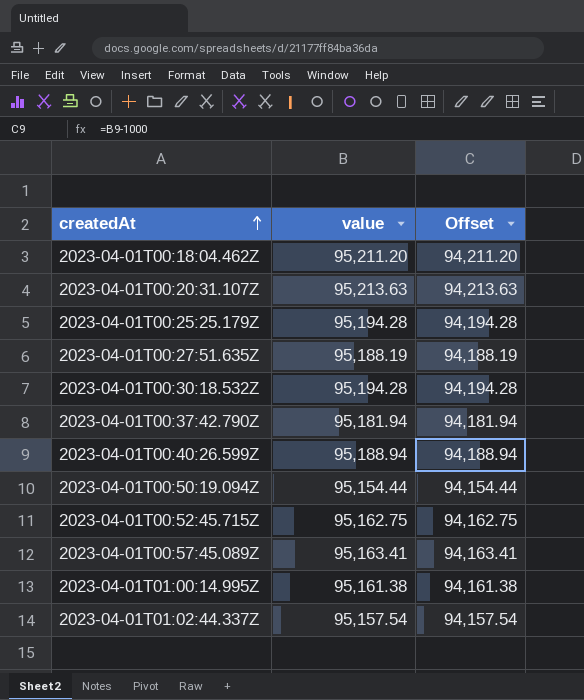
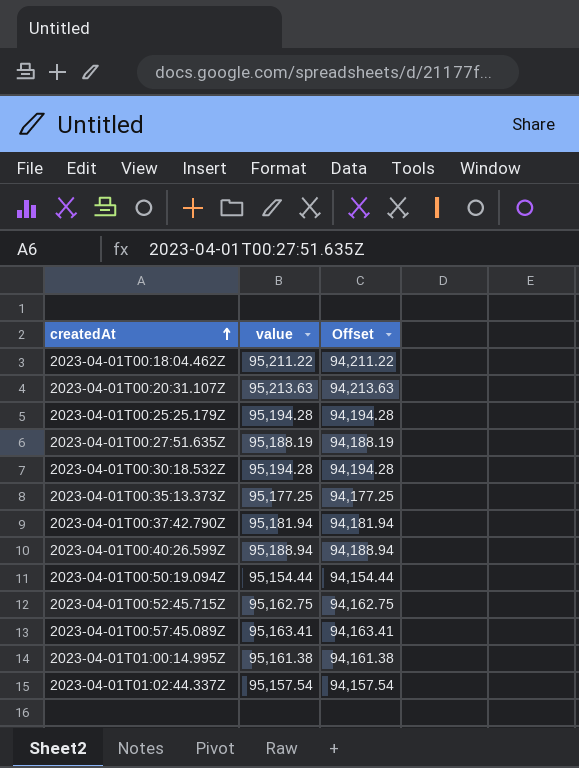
2023-04-01T00:18:04.462Z | value: 95,211.20 -> 95,211.22
2023-04-01T00:18:04.462Z | Offset: 94,211.20 -> 94,211.22
row 2023-04-01T00:35:13.373Z: none -> 95,177.25 | 94,177.25

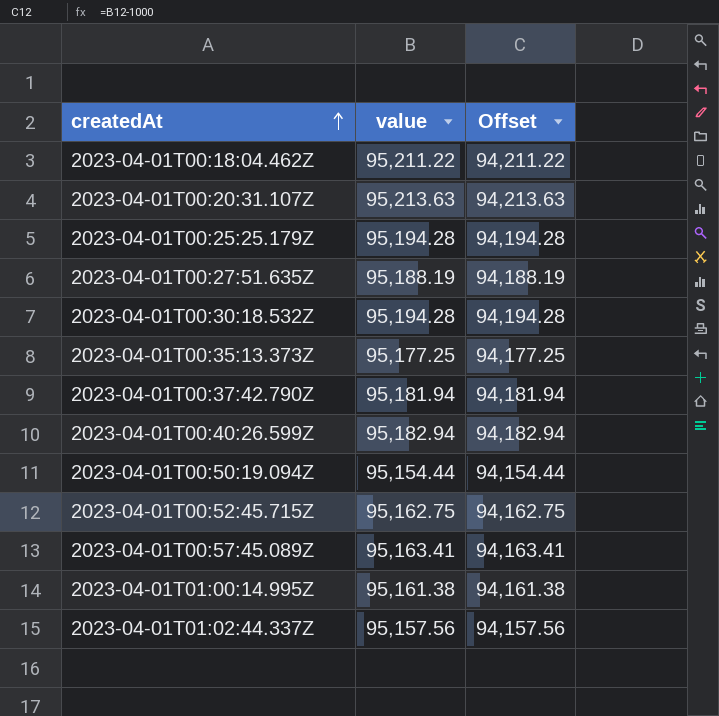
2023-04-01T00:40:26.599Z | value: 95,188.94 -> 95,182.94
2023-04-01T00:40:26.599Z | Offset: 94,188.94 -> 94,182.94
2023-04-01T01:02:44.337Z | value: 95,157.54 -> 95,157.56
2023-04-01T01:02:44.337Z | Offset: 94,157.54 -> 94,157.56

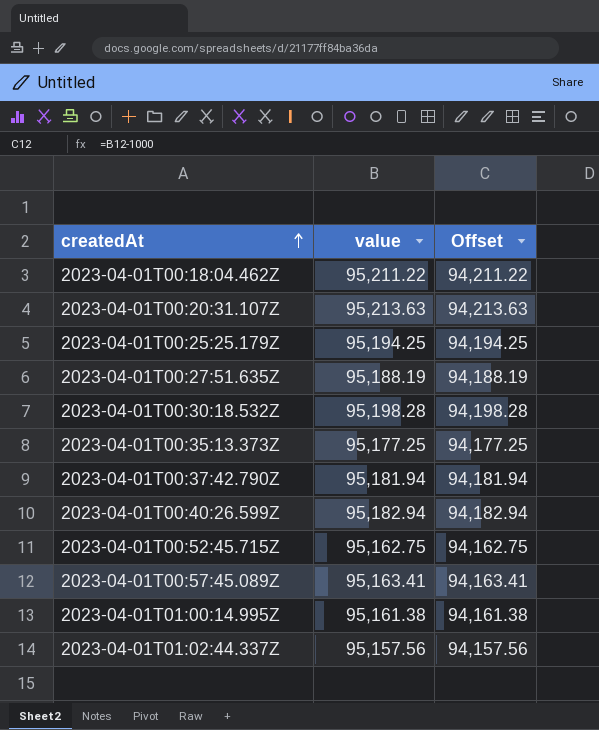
row 2023-04-01T00:50:19.094Z: 95,154.44 | 94,154.44 -> none
2023-04-01T00:25:25.179Z | value: 95,194.28 -> 95,194.25
2023-04-01T00:25:25.179Z | Offset: 94,194.28 -> 94,194.25
2023-04-01T00:30:18.532Z | value: 95,194.28 -> 95,198.28
2023-04-01T00:30:18.532Z | Offset: 94,194.28 -> 94,198.28

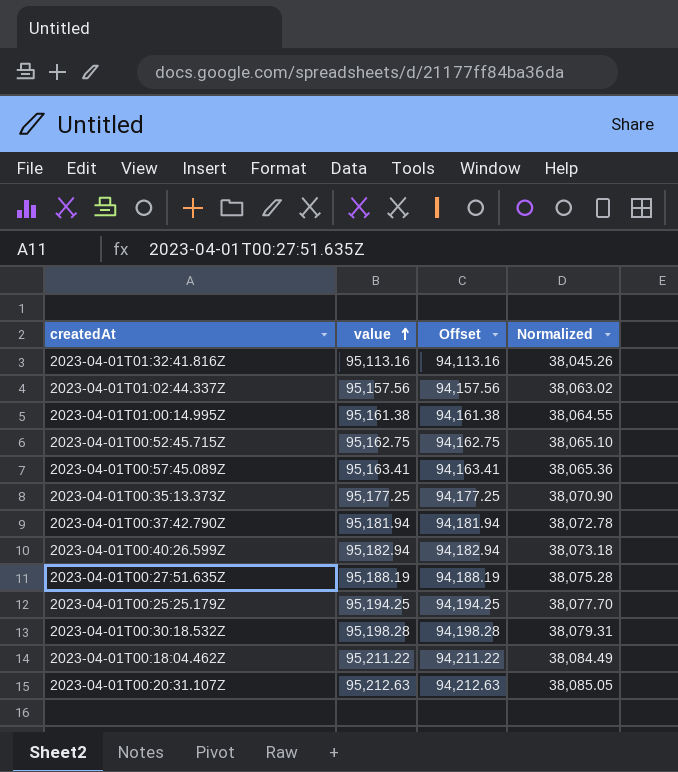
row order: createdAt ascending -> value ascending
column Normalized | formula: none -> [value] * 0.4
row 2023-04-01T01:32:41.816Z: none -> 95,113.16 | 94,113.16 | 38,045.26
2023-04-01T00:20:31.107Z | value: 95,213.63 -> 95,212.63
2023-04-01T00:20:31.107Z | Offset: 94,213.63 -> 94,212.63

